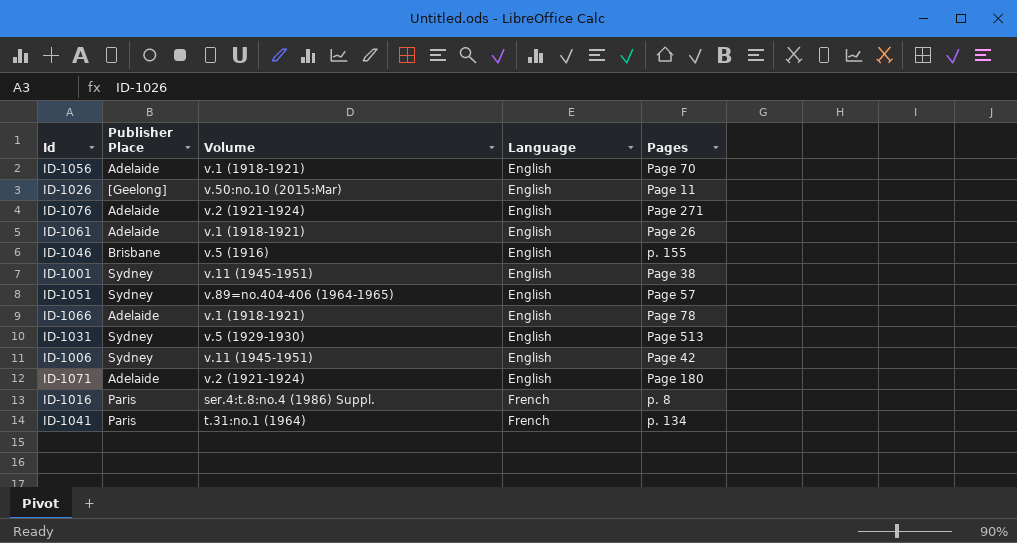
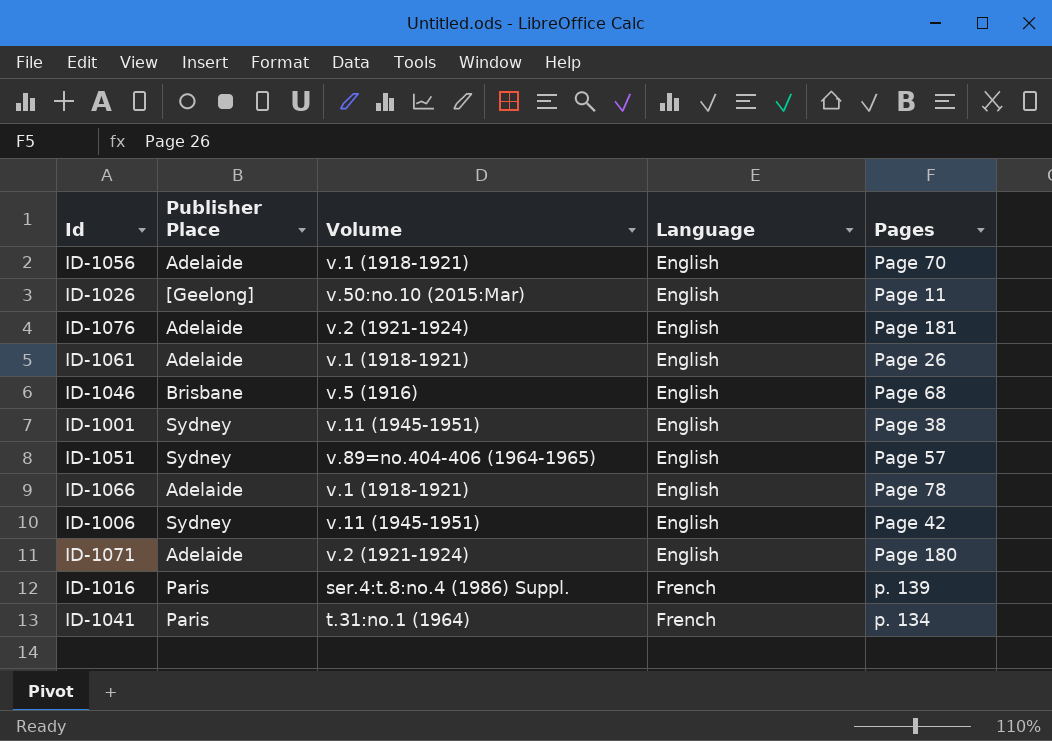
row ID-1031: Sydney | v.5 (1929-1930) | English | Page 513 -> none
ID-1076 | Pages: Page 271 -> Page 181
ID-1046 | Pages: p. 155 -> Page 68
ID-1016 | Pages: p. 8 -> p. 139

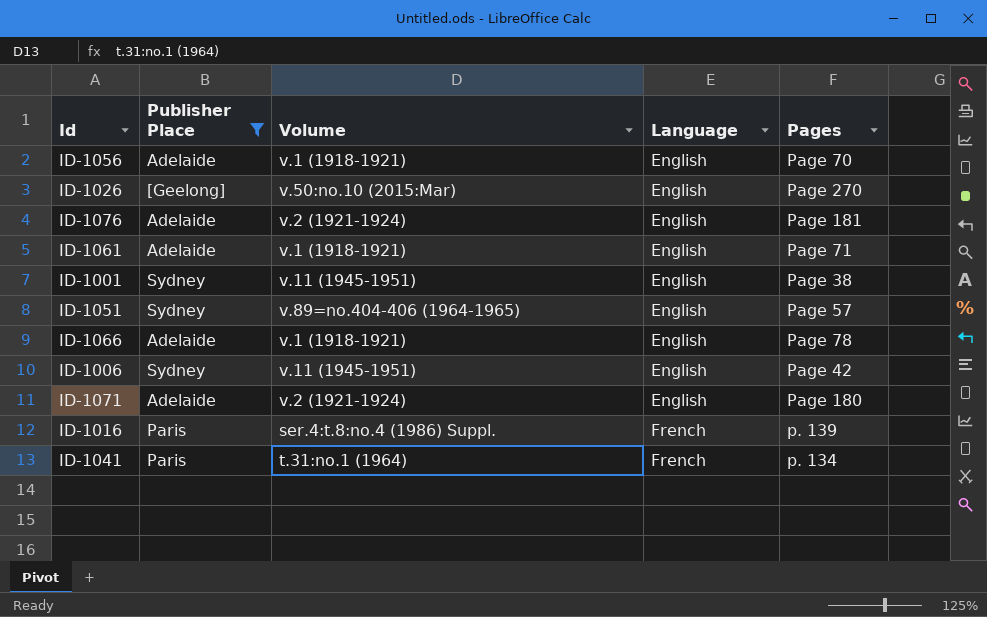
filter: none -> Publisher Place != Brisbane
ID-1026 | Pages: Page 11 -> Page 270
ID-1061 | Pages: Page 26 -> Page 71

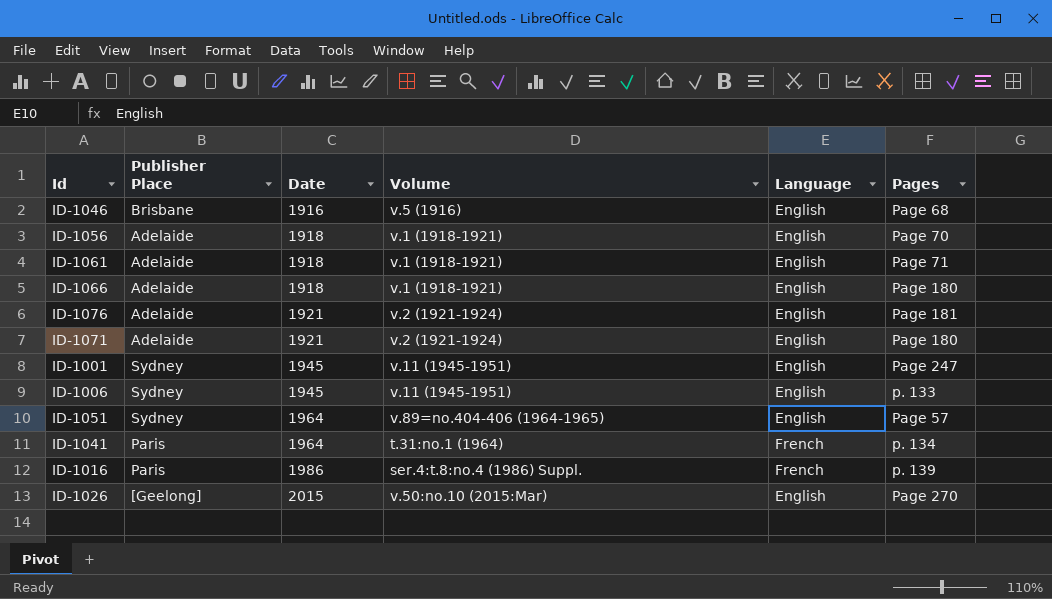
filter: Publisher Place != Brisbane -> none
row order: Language ascending -> Date ascending
column Date | position: none -> 3
ID-1066 | Pages: Page 78 -> Page 180
ID-1001 | Pages: Page 38 -> Page 247
ID-1006 | Pages: Page 42 -> p. 133

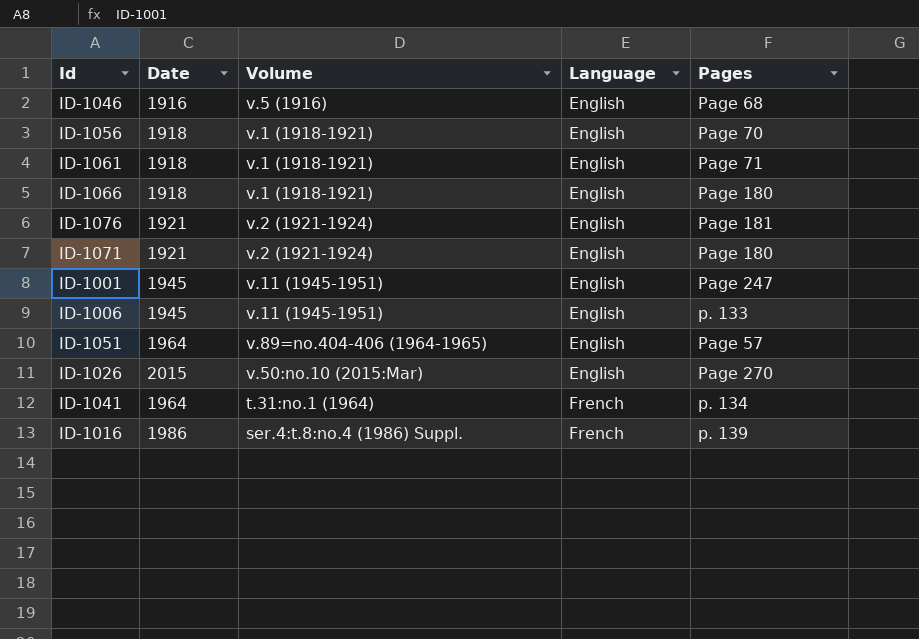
row order: Date ascending -> Language ascending
column Publisher Place | position: 2 -> none

